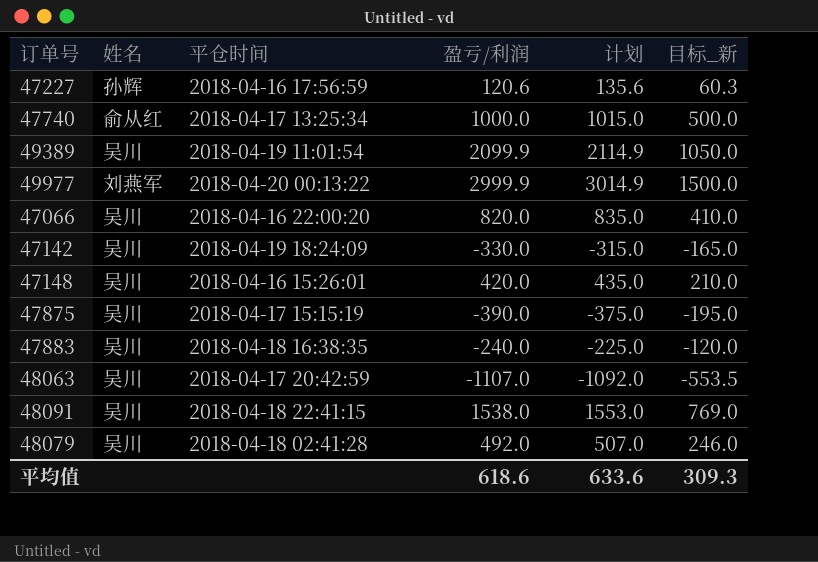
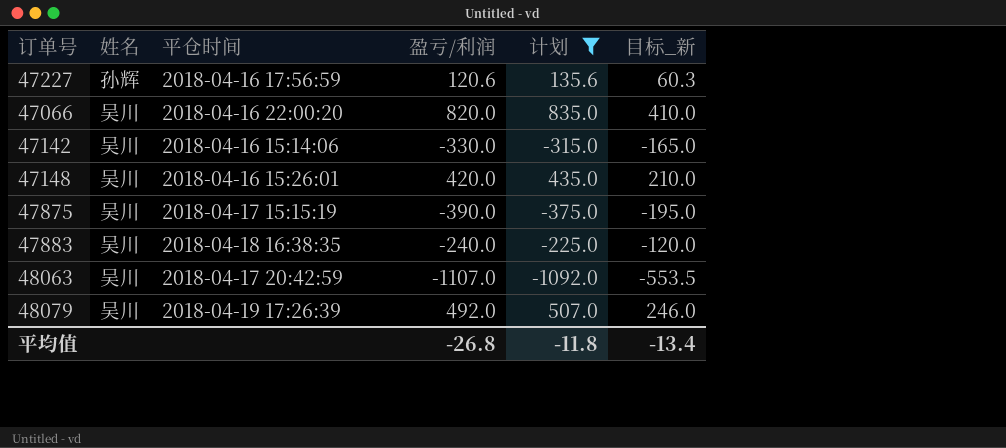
filter: none -> 计划 <= 835.0
47142 | 平仓时间: 2018-04-19 18:24:09 -> 2018-04-16 15:14:06
48079 | 平仓时间: 2018-04-18 02:41:28 -> 2018-04-19 17:26:39
平均值 | 盈亏/利润: 618.6 -> -26.8
平均值 | 计划: 633.6 -> -11.8
平均值 | 目标_新: 309.3 -> -13.4

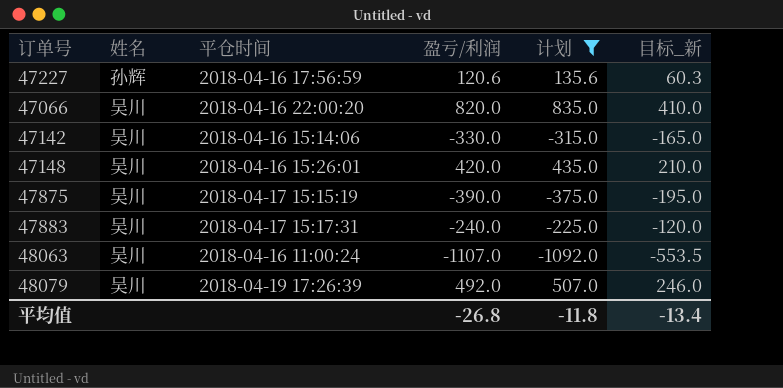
47883 | 平仓时间: 2018-04-18 16:38:35 -> 2018-04-17 15:17:31
48063 | 平仓时间: 2018-04-17 20:42:59 -> 2018-04-16 11:00:24

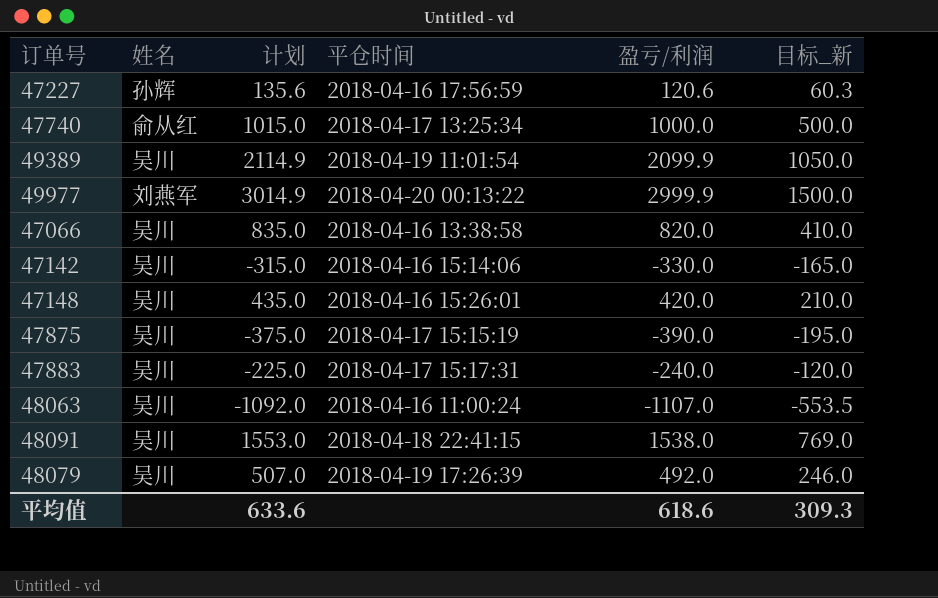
filter: 计划 <= 835.0 -> none
column 计划 | position: 5 -> 3
47066 | 平仓时间: 2018-04-16 22:00:20 -> 2018-04-16 13:38:58
平均值 | 计划: -11.8 -> 633.6
平均值 | 盈亏/利润: -26.8 -> 618.6
平均值 | 目标_新: -13.4 -> 309.3

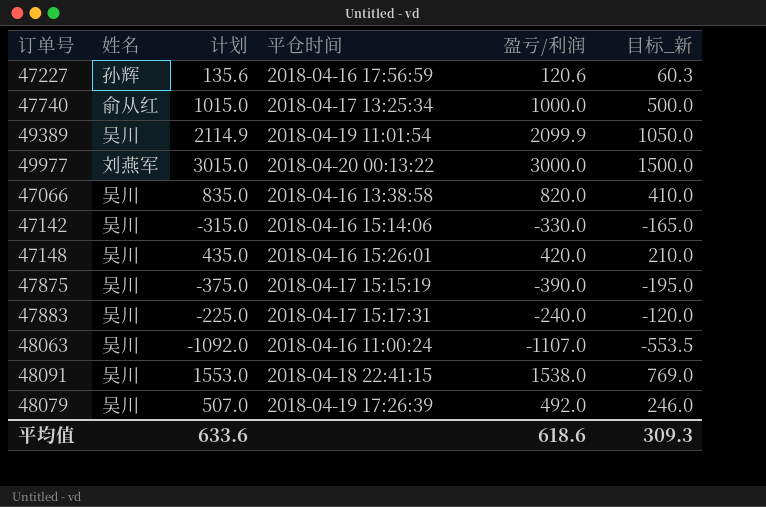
49977 | 计划: 3014.9 -> 3015.0
49977 | 盈亏/利润: 2999.9 -> 3000.0

